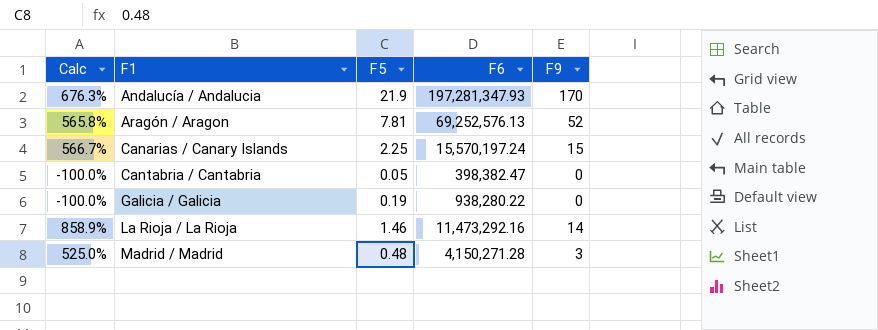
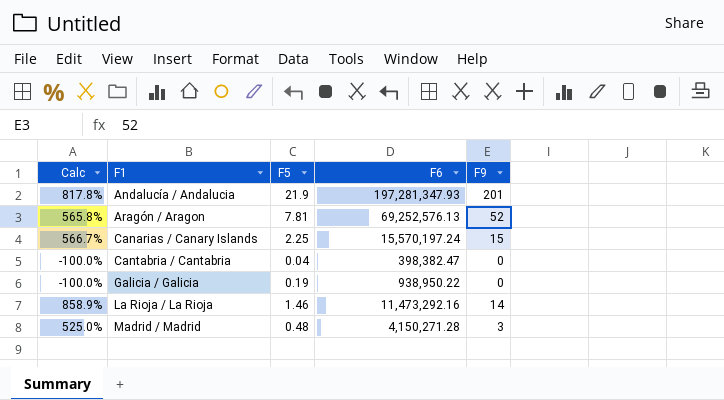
Andalucía / Andalucia | Calc: 676.3% -> 817.8%
Andalucía / Andalucia | F9: 170 -> 201
Cantabria / Cantabria | F5: 0.05 -> 0.04
Galicia / Galicia | F6: 938,280.22 -> 938,950.22

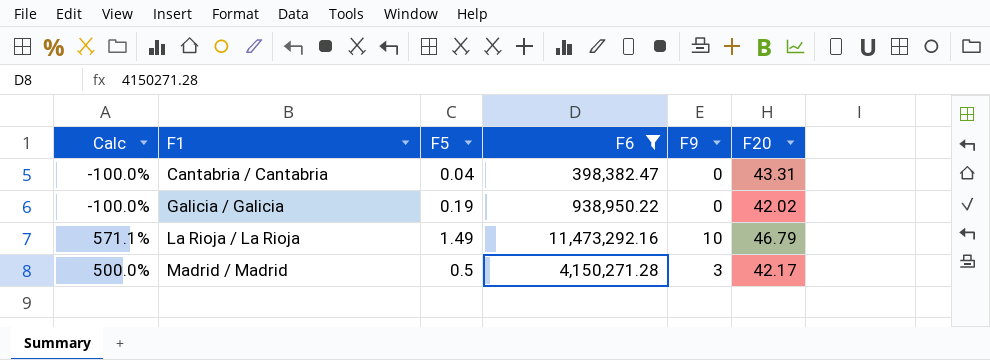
filter: none -> F6 <= 11,473,292.16
column F20 | position: none -> 6
La Rioja / La Rioja | Calc: 858.9% -> 571.1%
La Rioja / La Rioja | F5: 1.46 -> 1.49
La Rioja / La Rioja | F9: 14 -> 10
Madrid / Madrid | Calc: 525.0% -> 500.0%
Madrid / Madrid | F5: 0.48 -> 0.5

